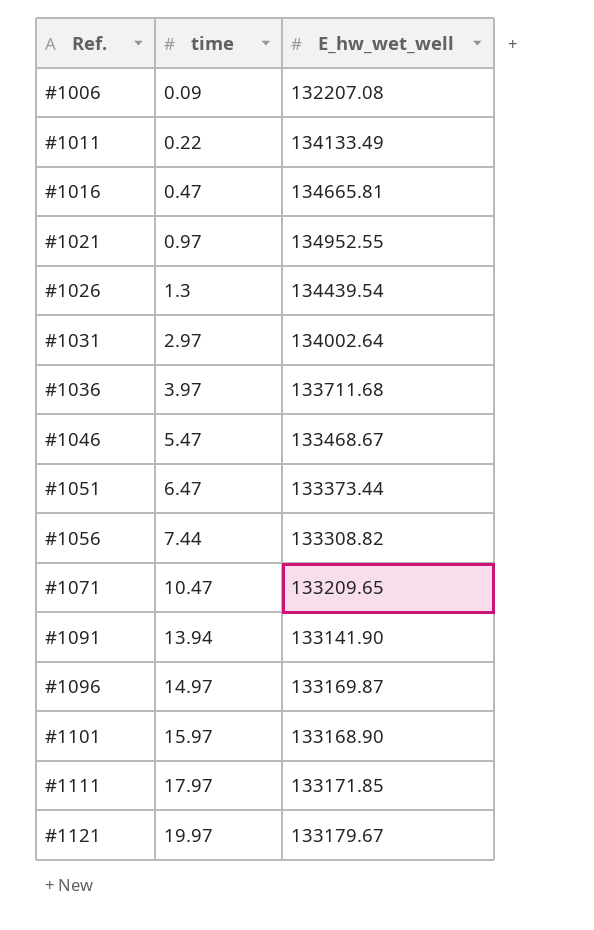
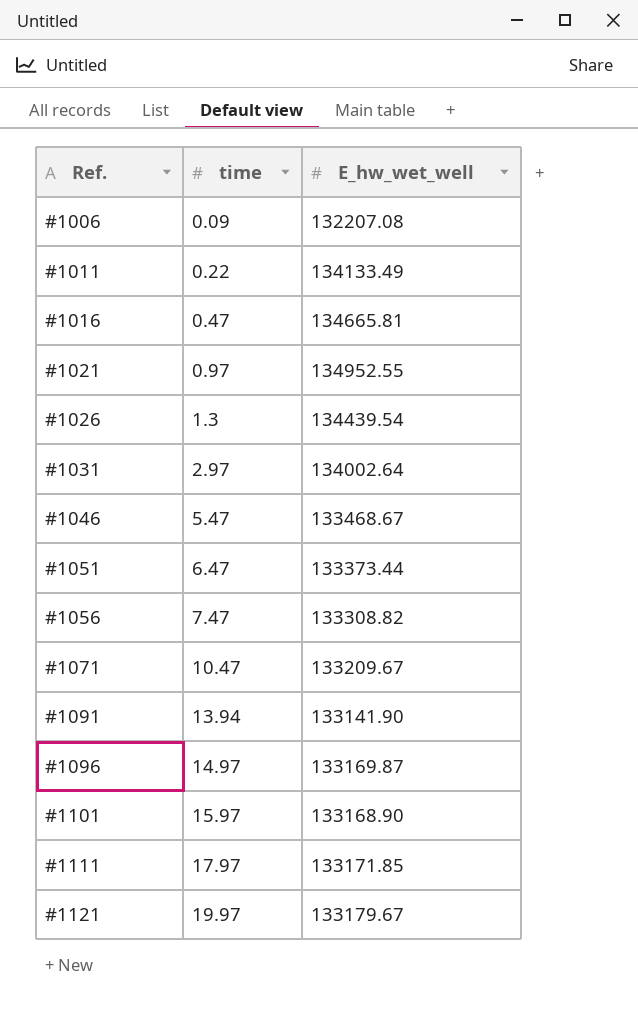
row #1036: 3.97 | 133711.68 -> none
#1056 | time: 7.44 -> 7.47
#1071 | E_hw_wet_well: 133209.65 -> 133209.67

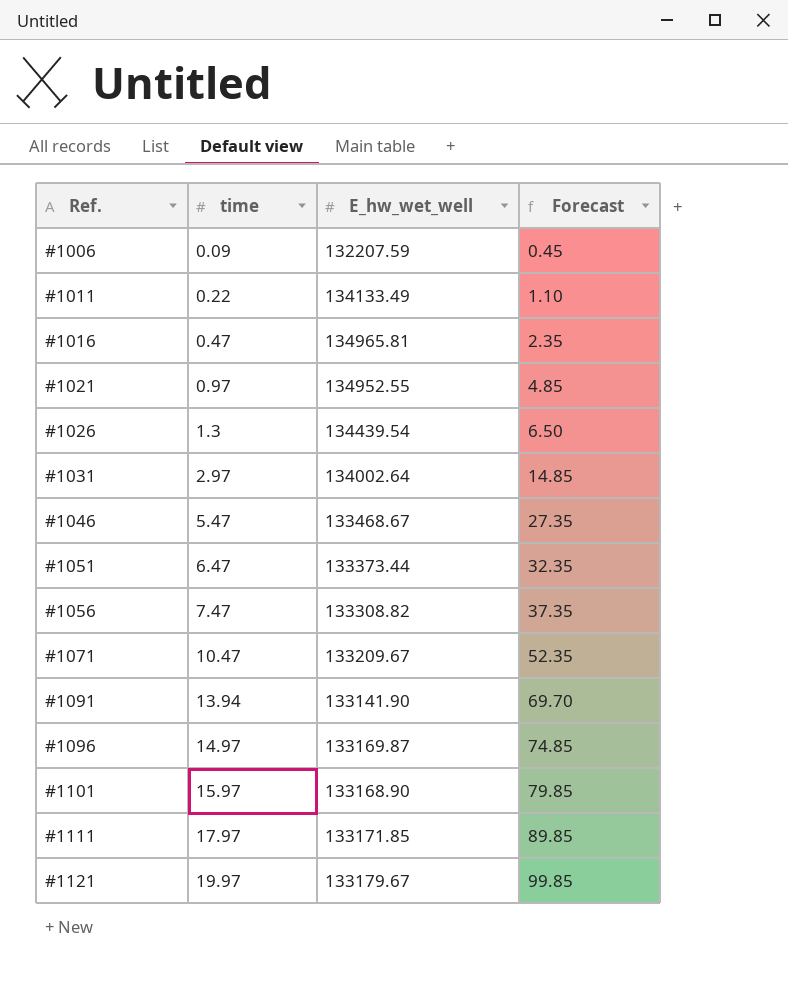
column Forecast | formula: none -> [time] * 5
#1006 | E_hw_wet_well: 132207.08 -> 132207.59
#1016 | E_hw_wet_well: 134665.81 -> 134965.81

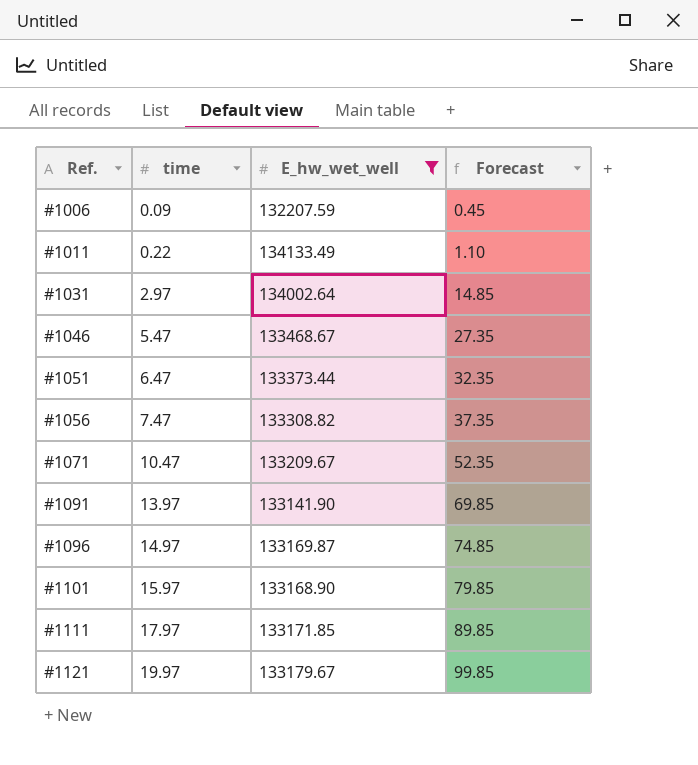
filter: none -> E_hw_wet_well <= 134133.49
#1091 | time: 13.94 -> 13.97
#1091 | Forecast: 69.70 -> 69.85

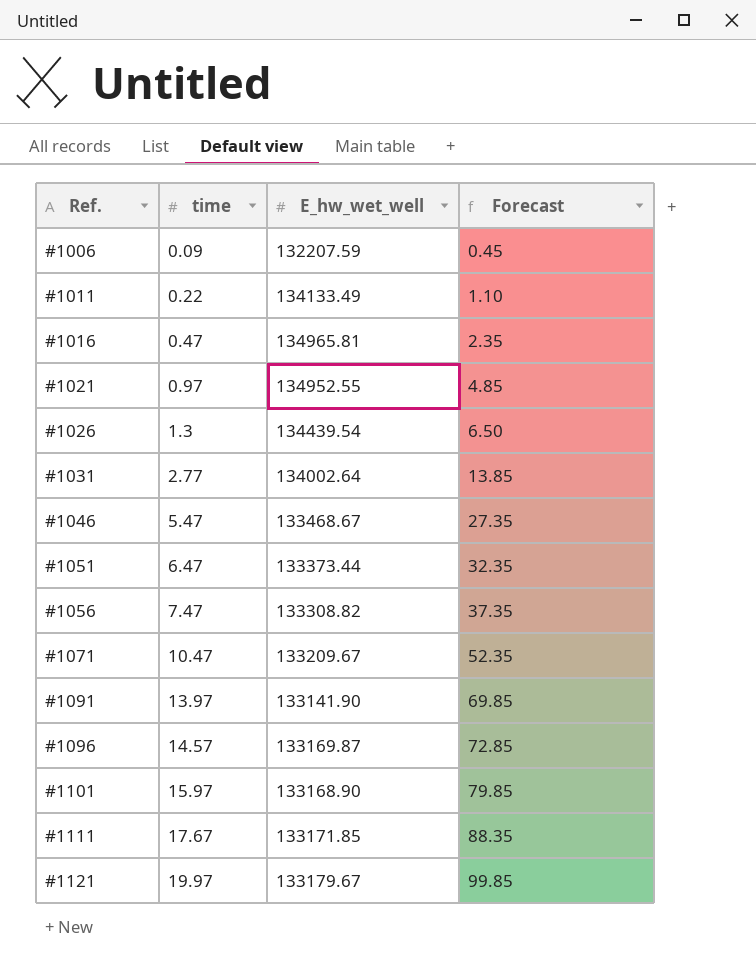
filter: E_hw_wet_well <= 134133.49 -> none
#1031 | time: 2.97 -> 2.77
#1031 | Forecast: 14.85 -> 13.85
#1096 | time: 14.97 -> 14.57
#1096 | Forecast: 74.85 -> 72.85
#1111 | time: 17.97 -> 17.67
#1111 | Forecast: 89.85 -> 88.35

